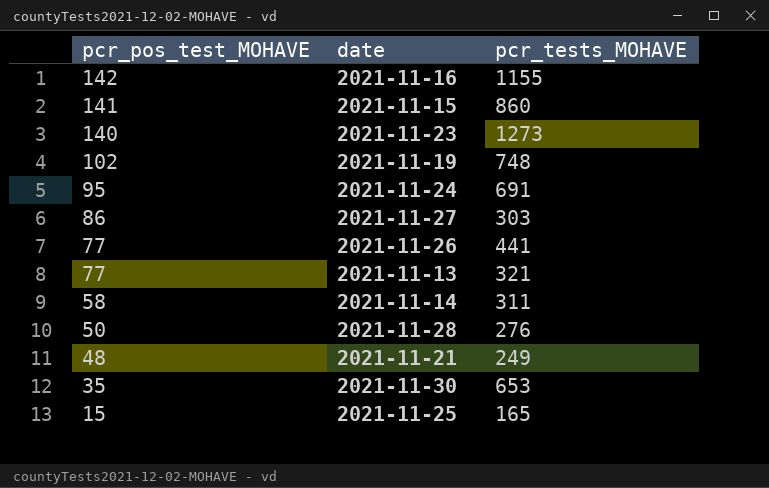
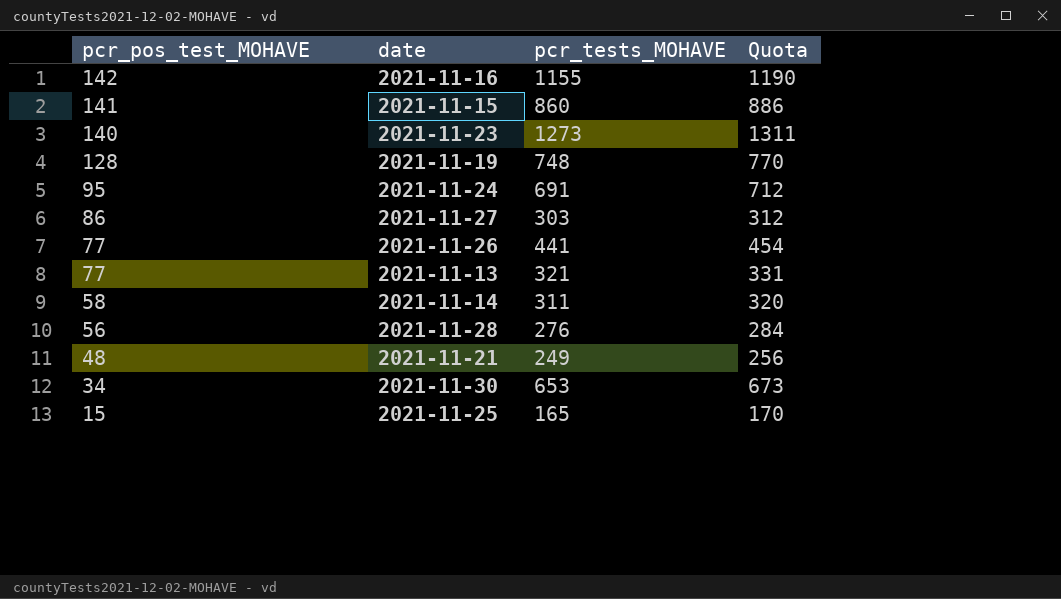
column Quota | formula: none -> [pcr_tests_MOHAVE] * 1.03
2021-11-19 | pcr_pos_test_MOHAVE: 102 -> 128
2021-11-28 | pcr_pos_test_MOHAVE: 50 -> 56
2021-11-30 | pcr_pos_test_MOHAVE: 35 -> 34

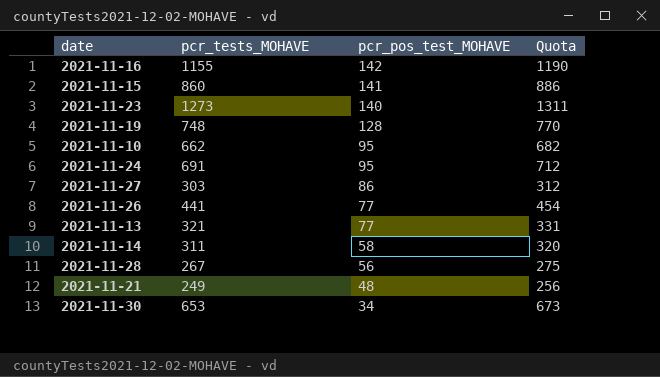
column pcr_pos_test_MOHAVE | position: 1 -> 3
row 2021-11-25: 15 | 165 | 170 -> none
row 2021-11-10: none -> 662 | 95 | 682
2021-11-28 | pcr_tests_MOHAVE: 276 -> 267
2021-11-28 | Quota: 284 -> 275

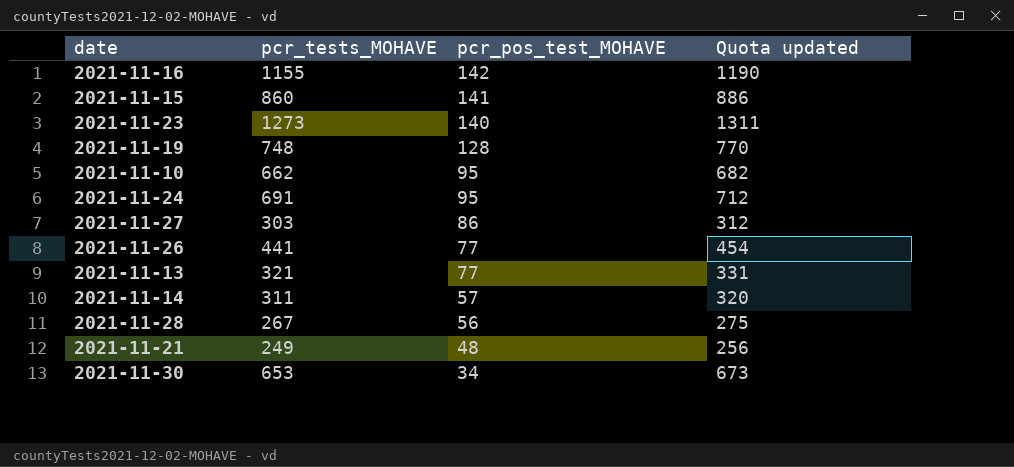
column name: Quota -> Quota updated
2021-11-14 | pcr_pos_test_MOHAVE: 58 -> 57

